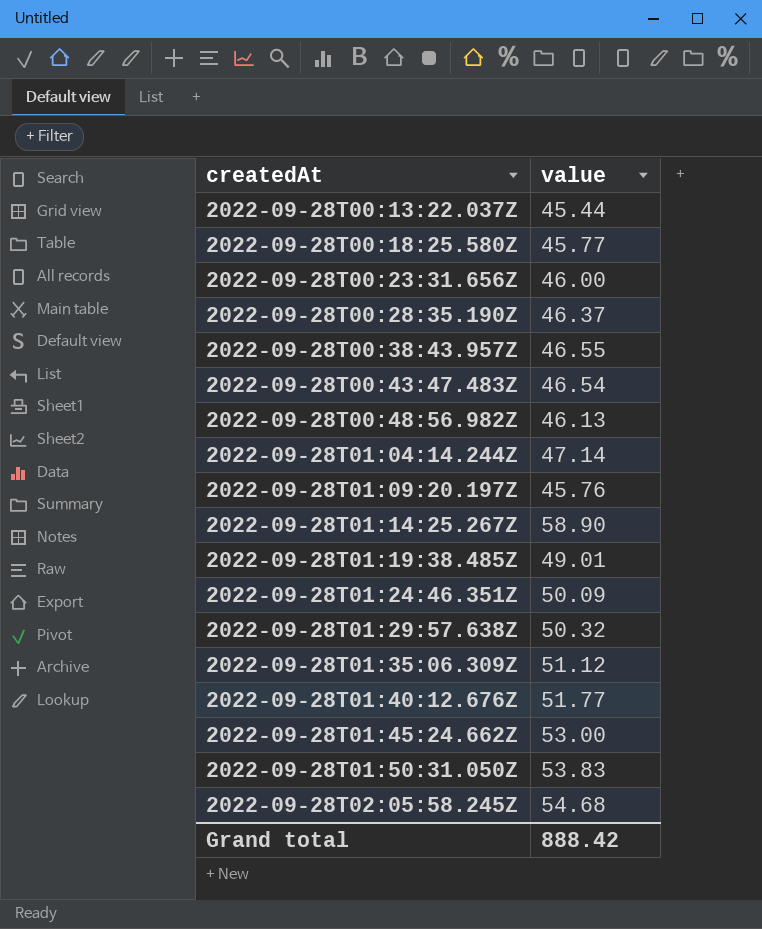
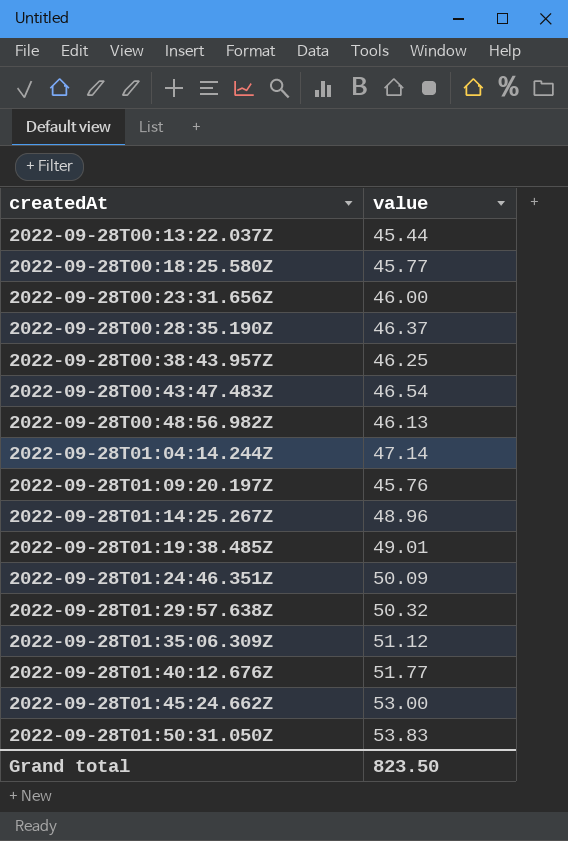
row 2022-09-28T02:05:58.245Z: 54.68 -> none
2022-09-28T00:38:43.957Z | value: 46.55 -> 46.25
2022-09-28T01:14:25.267Z | value: 58.90 -> 48.96
Grand total | value: 888.42 -> 823.50

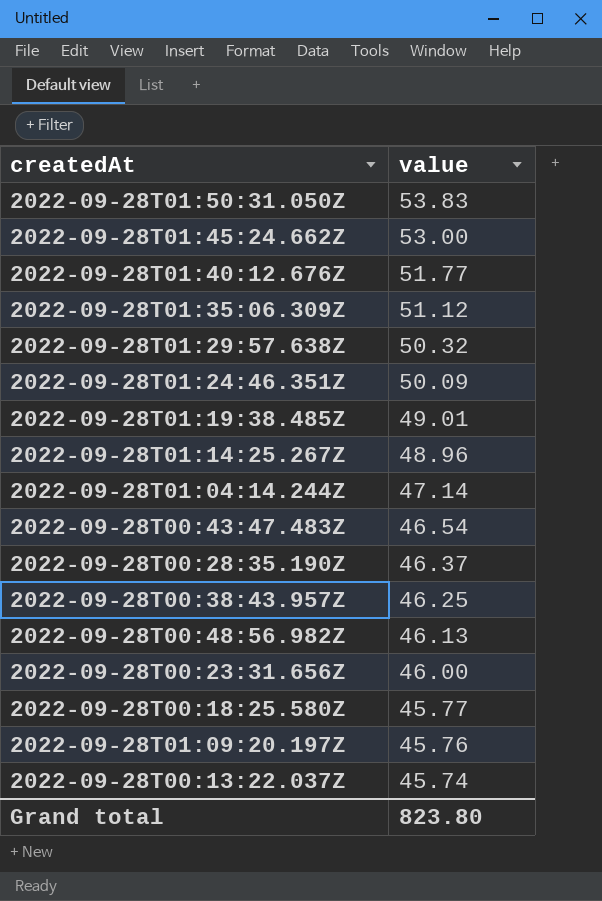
row order: createdAt ascending -> value descending
2022-09-28T00:13:22.037Z | value: 45.44 -> 45.74
Grand total | value: 823.50 -> 823.80

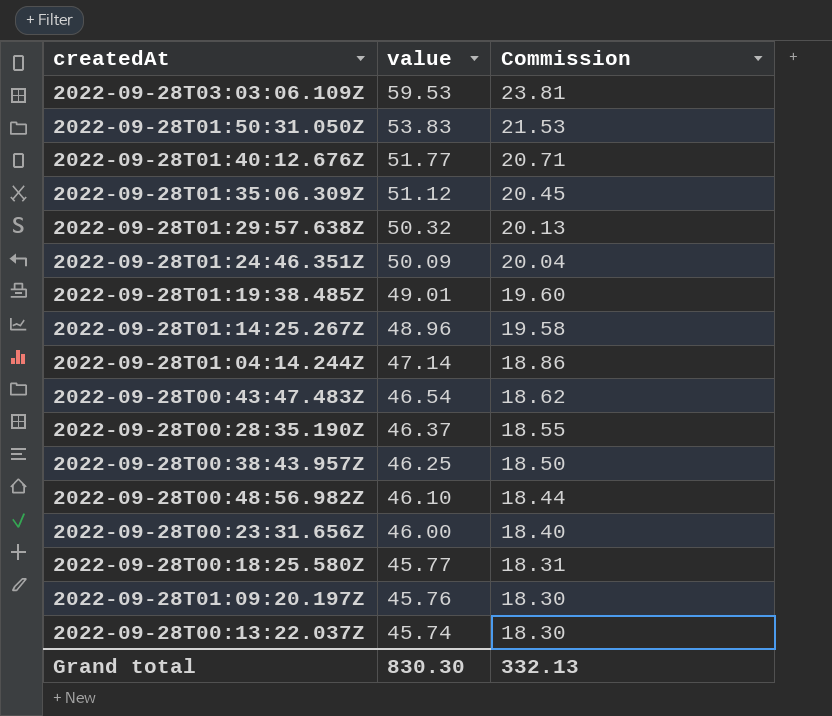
column Commission | formula: none -> [value] * 0.4
row 2022-09-28T01:45:24.662Z: 53.00 -> none
row 2022-09-28T03:03:06.109Z: none -> 59.53 | 23.81
2022-09-28T00:48:56.982Z | value: 46.13 -> 46.10
Grand total | value: 823.80 -> 830.30

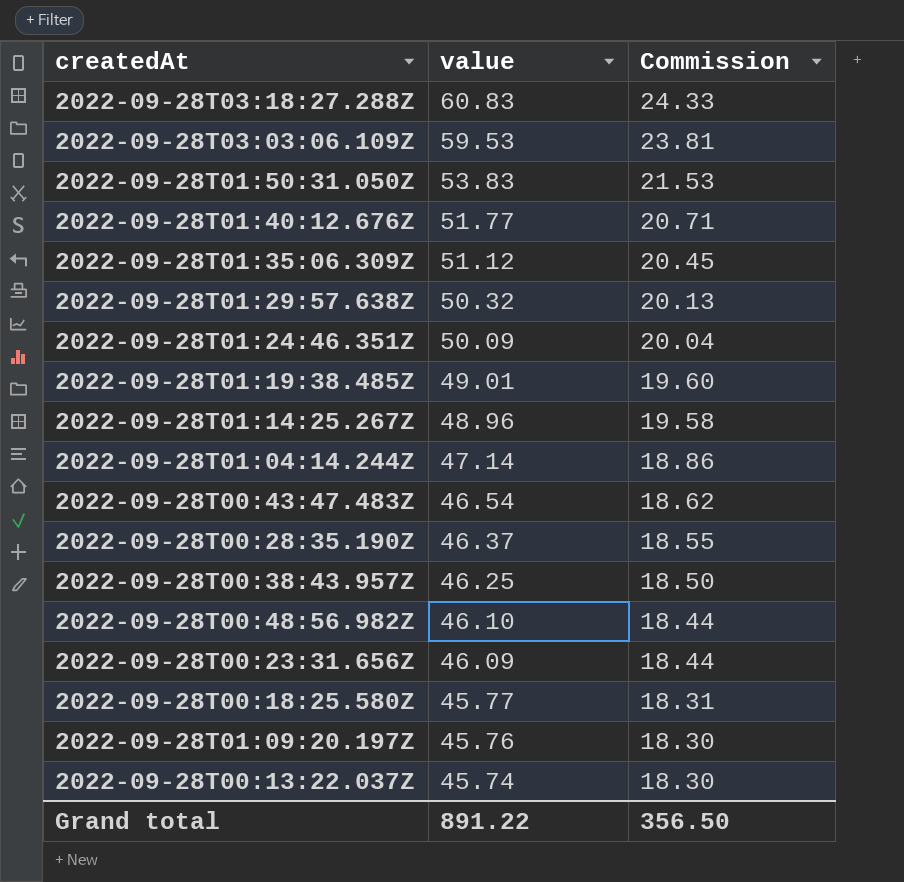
row 2022-09-28T03:18:27.288Z: none -> 60.83 | 24.33
2022-09-28T00:23:31.656Z | value: 46.00 -> 46.09
2022-09-28T00:23:31.656Z | Commission: 18.40 -> 18.44
Grand total | value: 830.30 -> 891.22
Grand total | Commission: 332.13 -> 356.50

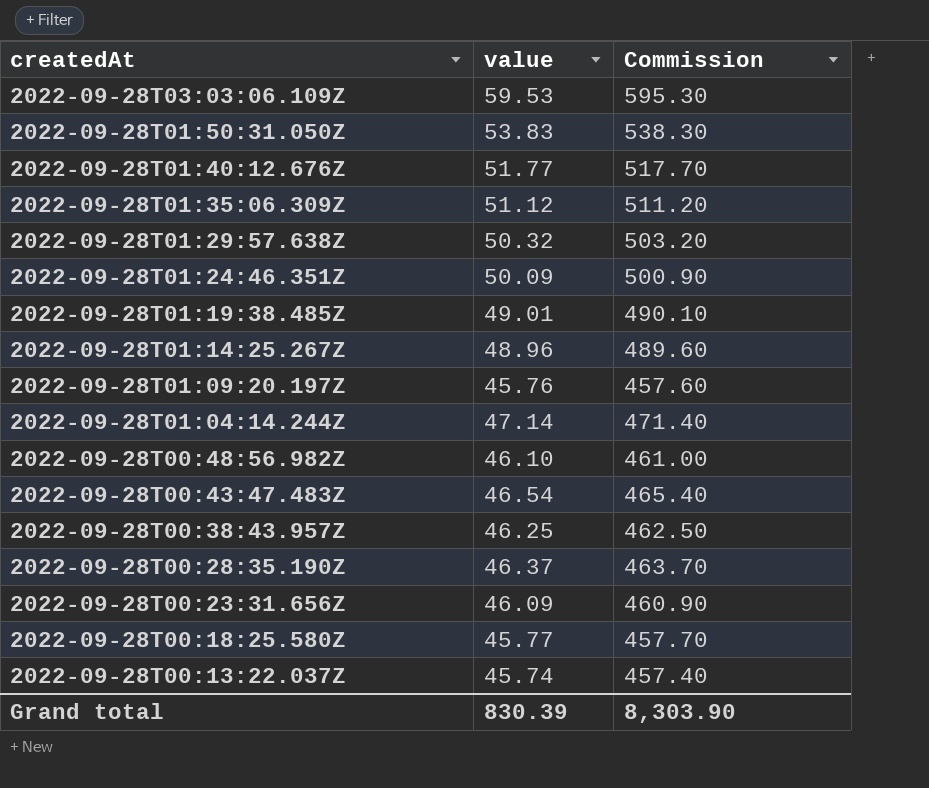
row order: value descending -> createdAt descending
column Commission | formula: [value] * 0.4 -> [value] * 10
row 2022-09-28T03:18:27.288Z: 60.83 | 24.33 -> none
Grand total | value: 891.22 -> 830.39
Grand total | Commission: 356.50 -> 8,303.90

